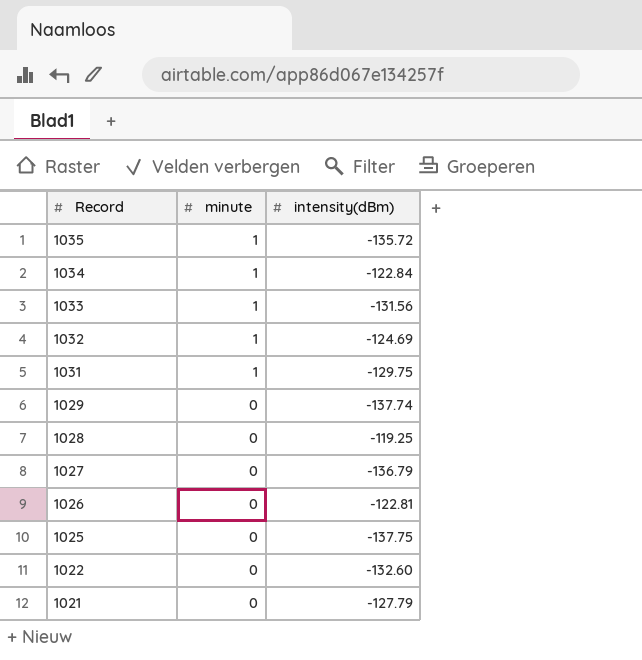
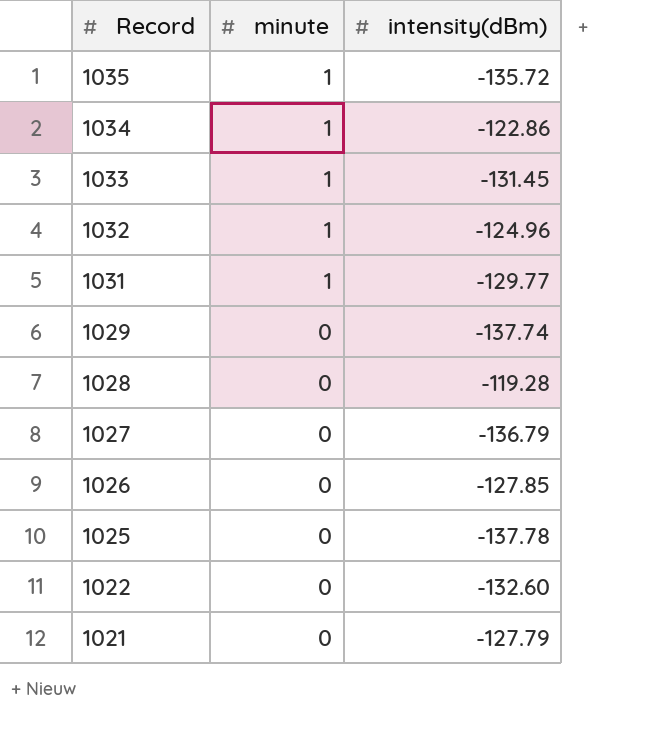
1034 | intensity(dBm): -122.84 -> -122.86
1033 | intensity(dBm): -131.56 -> -131.45
1032 | intensity(dBm): -124.69 -> -124.96
1031 | intensity(dBm): -129.75 -> -129.77
1028 | intensity(dBm): -119.25 -> -119.28
1026 | intensity(dBm): -122.81 -> -127.85
1025 | intensity(dBm): -137.75 -> -137.78

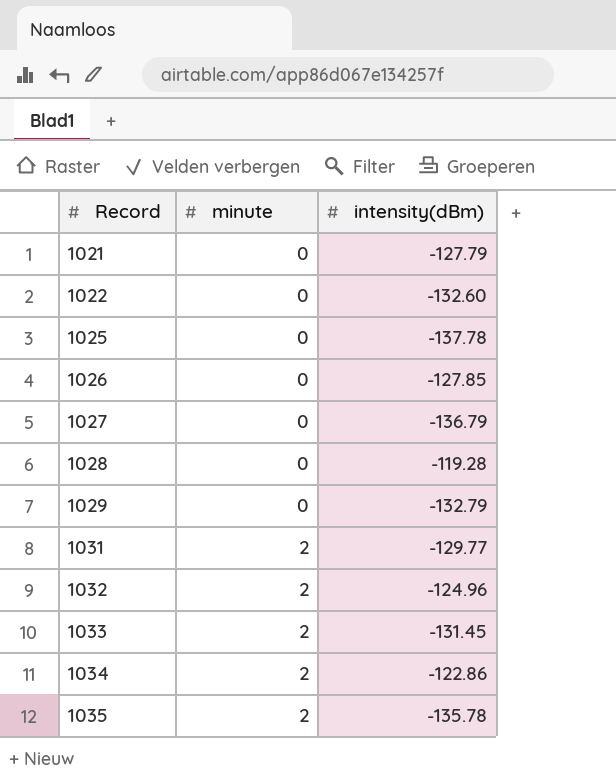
row order: Record descending -> Record ascending
1029 | intensity(dBm): -137.74 -> -132.79
1031 | minute: 1 -> 2
1032 | minute: 1 -> 2
1033 | minute: 1 -> 2
1034 | minute: 1 -> 2
1035 | minute: 1 -> 2
1035 | intensity(dBm): -135.72 -> -135.78

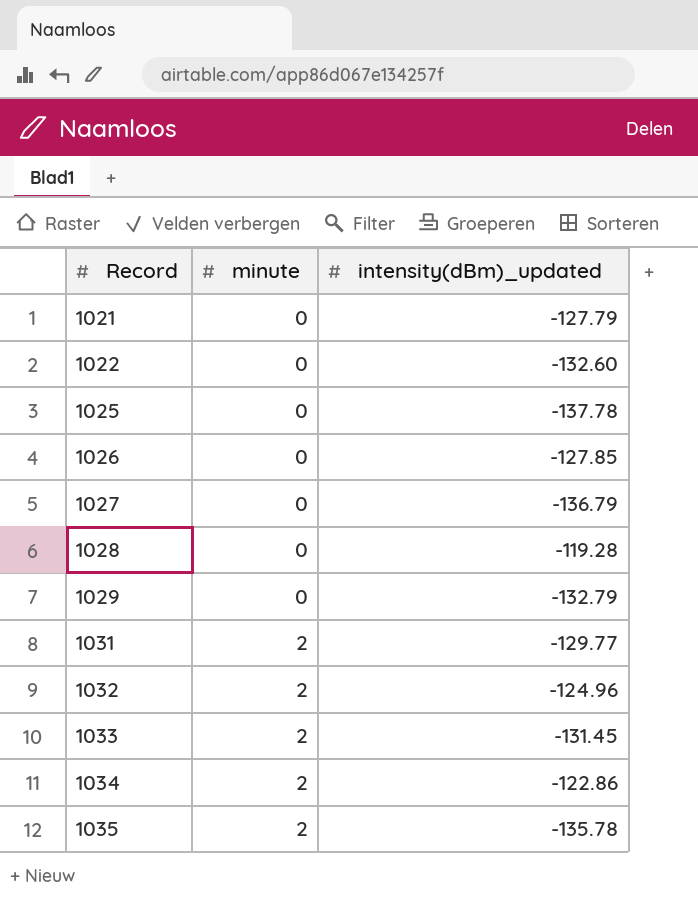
column name: intensity(dBm) -> intensity(dBm)_updated

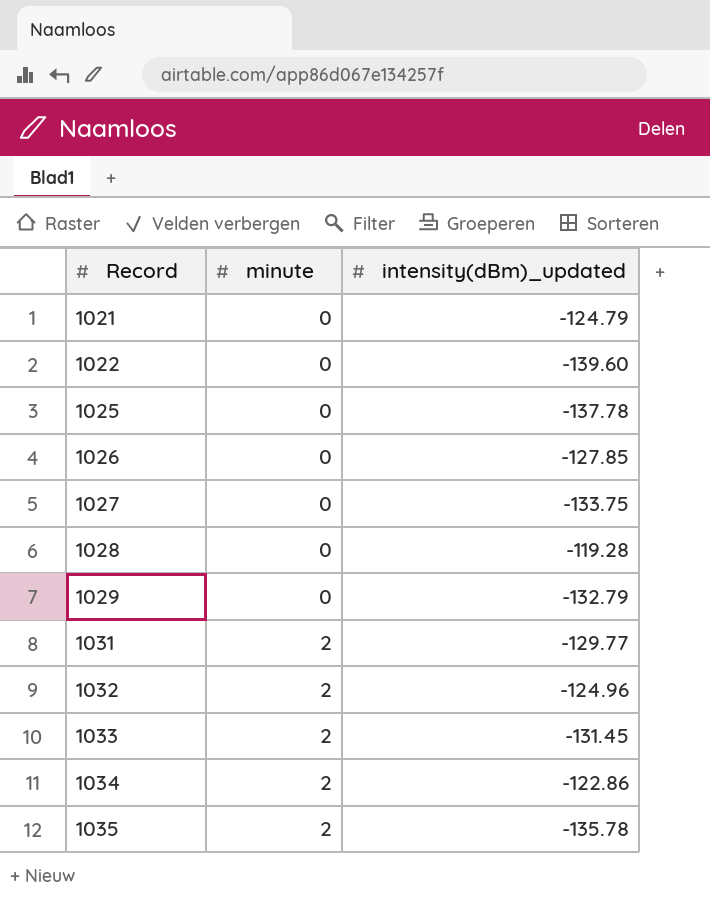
1021 | intensity(dBm)_updated: -127.79 -> -124.79
1022 | intensity(dBm)_updated: -132.60 -> -139.60
1027 | intensity(dBm)_updated: -136.79 -> -133.75

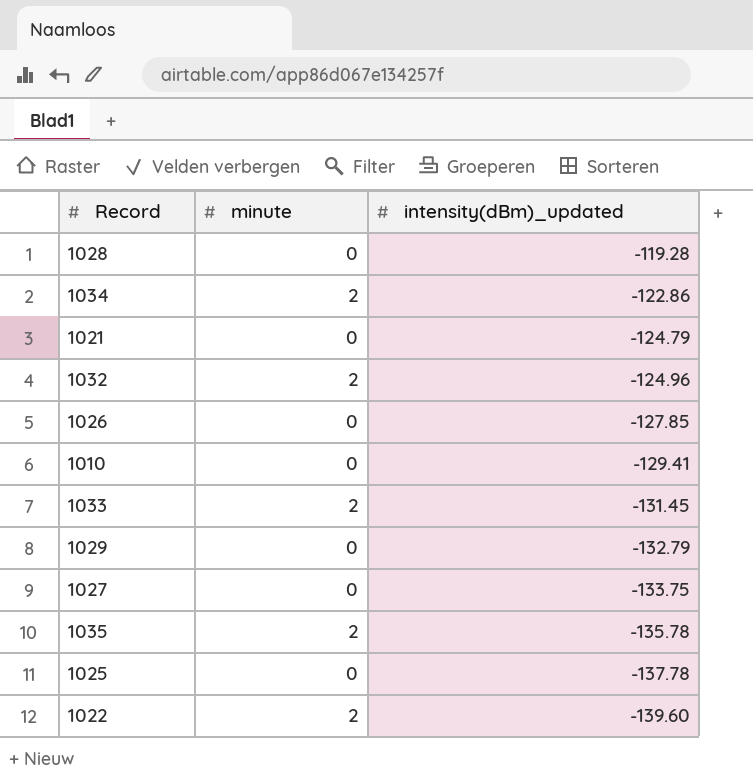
row order: Record ascending -> intensity(dBm)_updated descending
row 1031: 2 | -129.77 -> none
row 1010: none -> 0 | -129.41
1022 | minute: 0 -> 2

